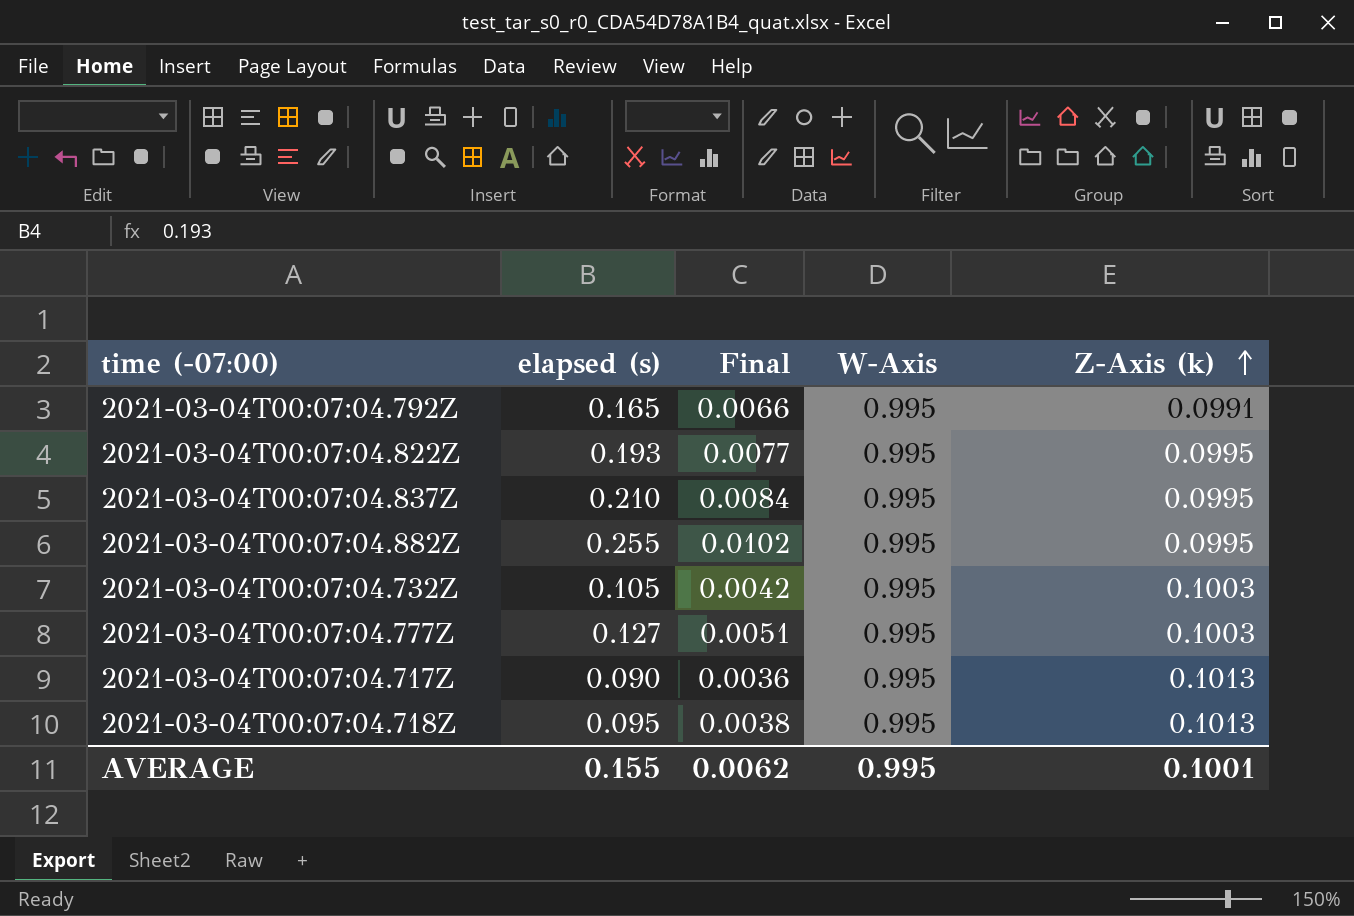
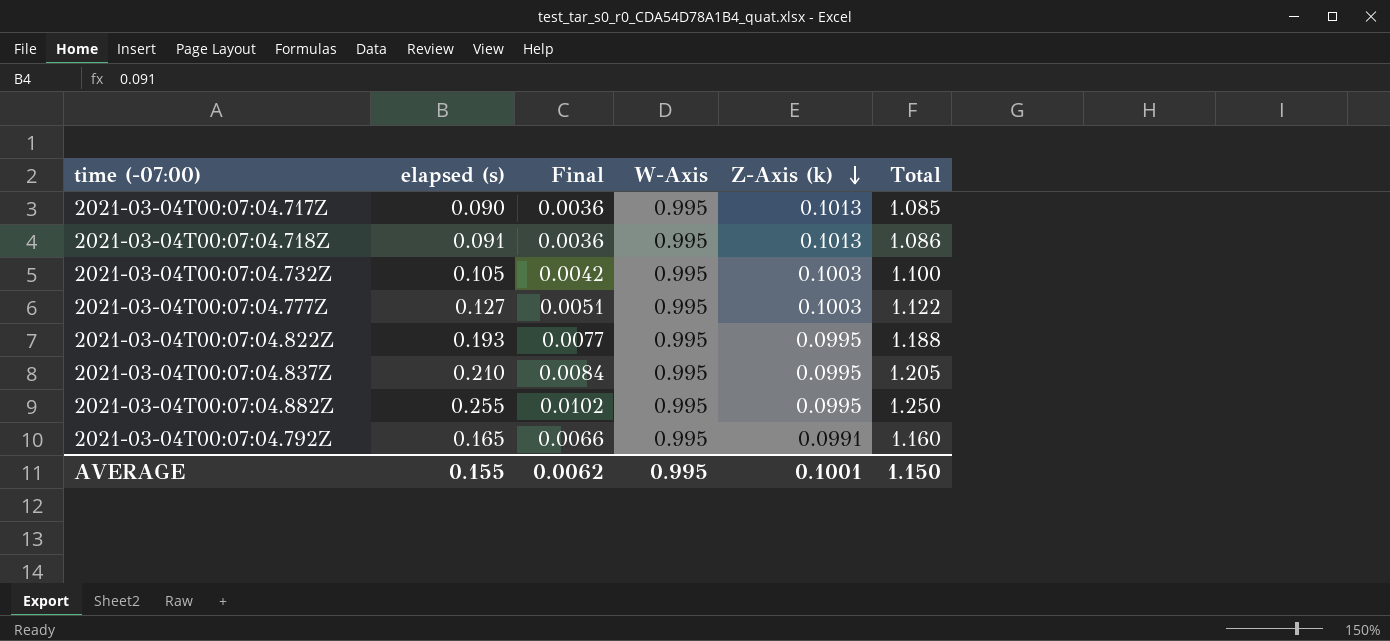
row order: Z-Axis (k) ascending -> Z-Axis (k) descending
column Total | formula: none -> [elapsed (s)] + [W-Axis]
2021-03-04T00:07:04.718Z | elapsed (s): 0.095 -> 0.091
2021-03-04T00:07:04.718Z | Final: 0.0038 -> 0.0036

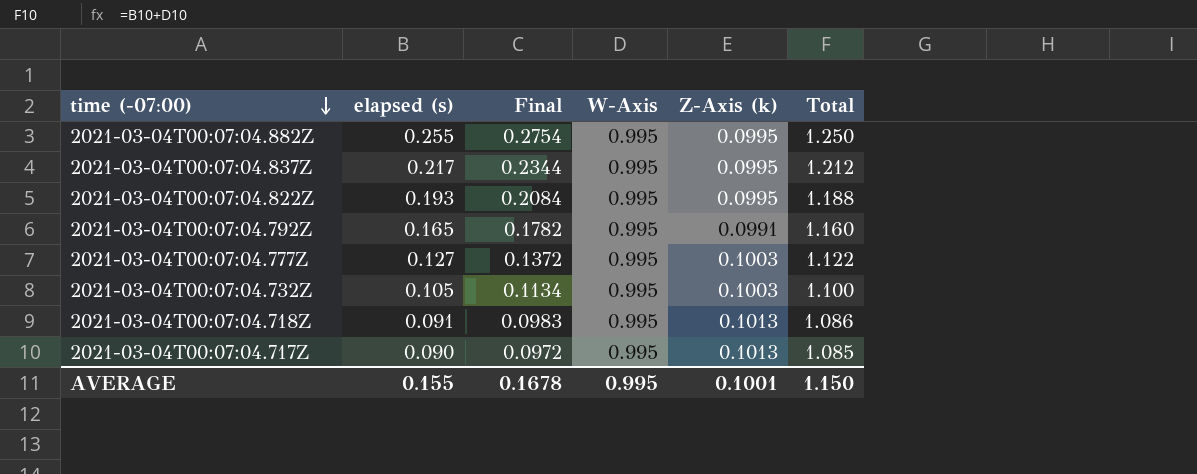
row order: Z-Axis (k) descending -> time (-07:00) descending
column Final | formula: [elapsed (s)] * 0.04 -> [elapsed (s)] * 1.08
2021-03-04T00:07:04.837Z | elapsed (s): 0.210 -> 0.217
2021-03-04T00:07:04.837Z | Total: 1.205 -> 1.212
AVERAGE | Final: 0.0062 -> 0.1678

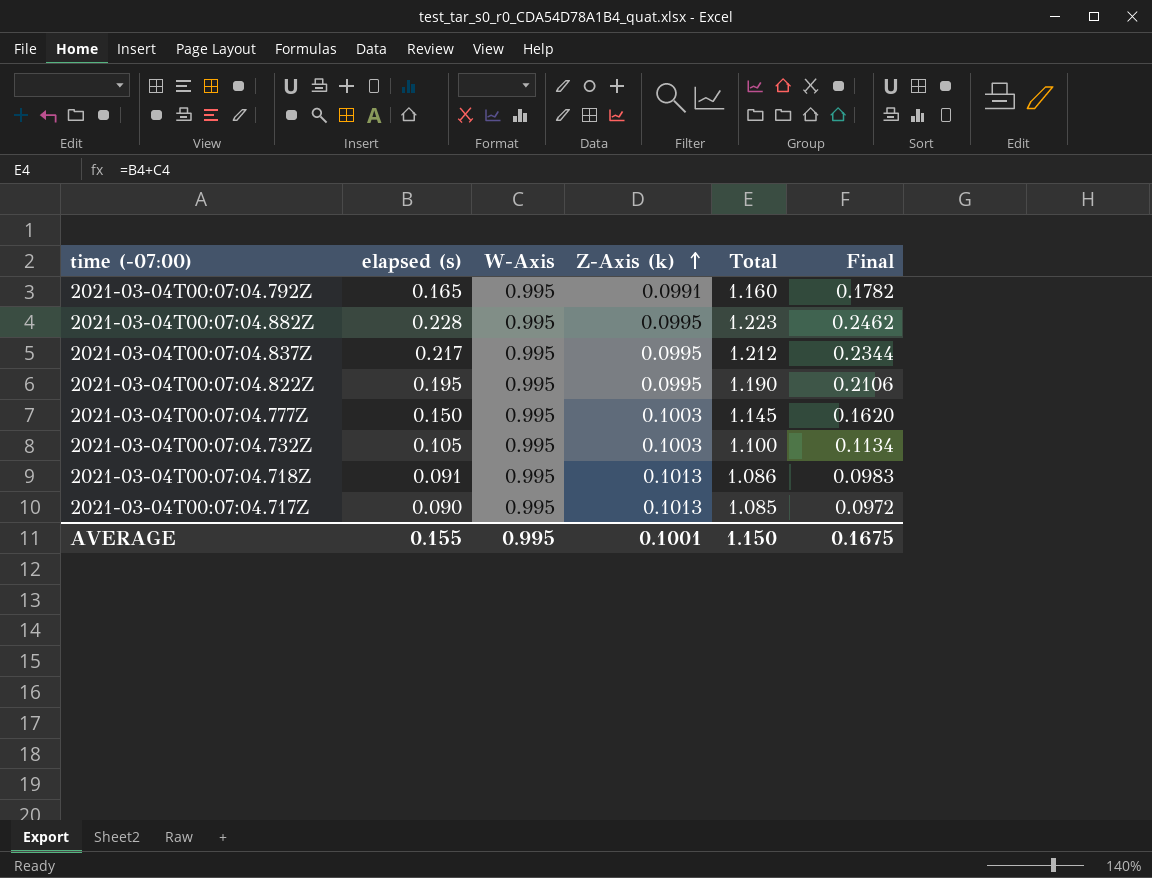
row order: time (-07:00) descending -> Z-Axis (k) ascending
column Final | position: 3 -> 6
2021-03-04T00:07:04.882Z | elapsed (s): 0.255 -> 0.228
2021-03-04T00:07:04.882Z | Total: 1.250 -> 1.223
2021-03-04T00:07:04.882Z | Final: 0.2754 -> 0.2462
2021-03-04T00:07:04.822Z | elapsed (s): 0.193 -> 0.195
2021-03-04T00:07:04.822Z | Total: 1.188 -> 1.190
2021-03-04T00:07:04.822Z | Final: 0.2084 -> 0.2106
2021-03-04T00:07:04.777Z | elapsed (s): 0.127 -> 0.150
2021-03-04T00:07:04.777Z | Total: 1.122 -> 1.145
2021-03-04T00:07:04.777Z | Final: 0.1372 -> 0.1620
AVERAGE | Final: 0.1678 -> 0.1675

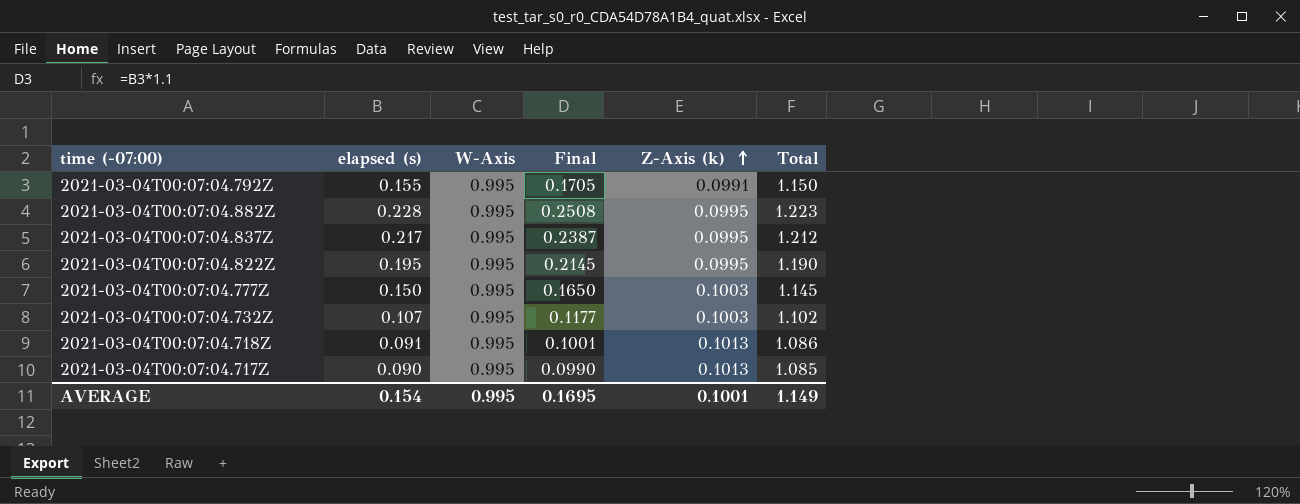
column Final | formula: [elapsed (s)] * 1.08 -> [elapsed (s)] * 1.1
column Final | position: 6 -> 4
2021-03-04T00:07:04.792Z | elapsed (s): 0.165 -> 0.155
2021-03-04T00:07:04.792Z | Total: 1.160 -> 1.150
2021-03-04T00:07:04.732Z | elapsed (s): 0.105 -> 0.107
2021-03-04T00:07:04.732Z | Total: 1.100 -> 1.102
AVERAGE | elapsed (s): 0.155 -> 0.154
AVERAGE | Final: 0.1675 -> 0.1695
AVERAGE | Total: 1.150 -> 1.149

